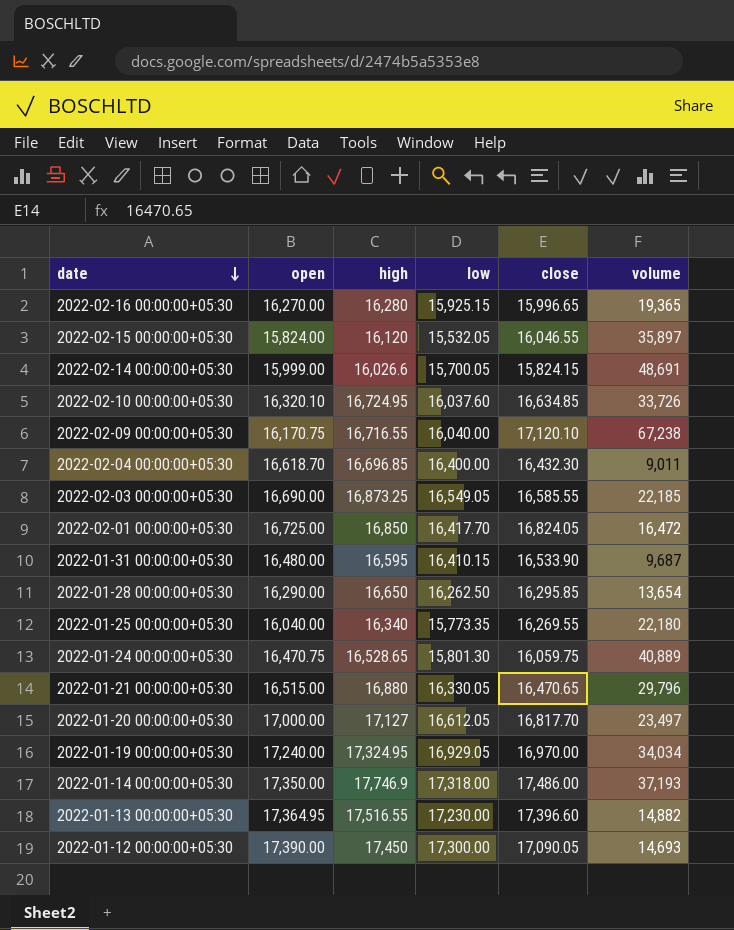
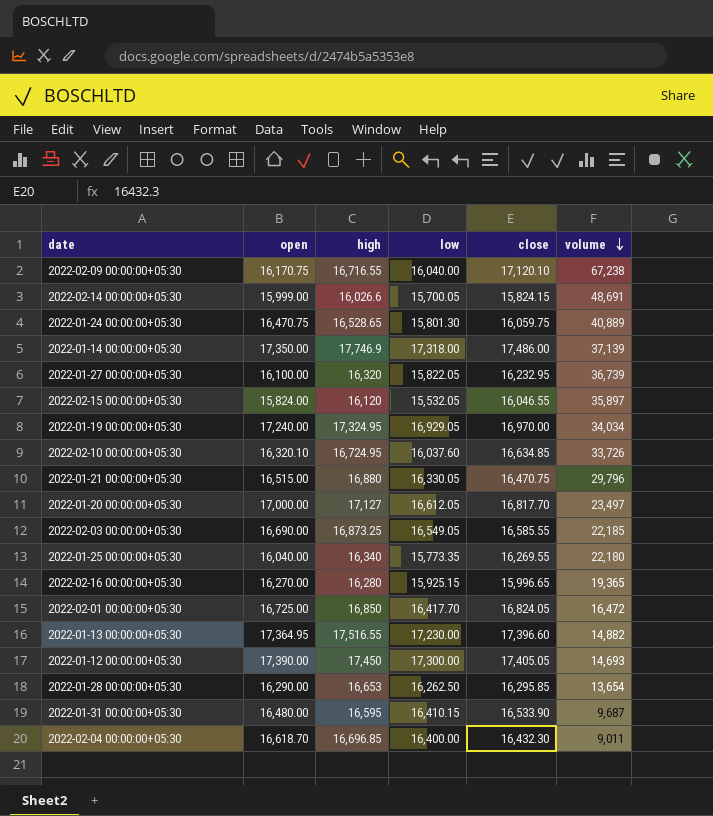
row order: date descending -> volume descending
2022-01-14 00:00:00+05:30 | volume: 37,193 -> 37,139
row 2022-01-27 00:00:00+05:30: none -> 16,100.00 | 16,320 | 15,822.05 | 16,232.95 | 36,739
2022-01-21 00:00:00+05:30 | close: 16,470.65 -> 16,470.75
2022-01-12 00:00:00+05:30 | close: 17,090.05 -> 17,405.05
2022-01-28 00:00:00+05:30 | high: 16,650 -> 16,653

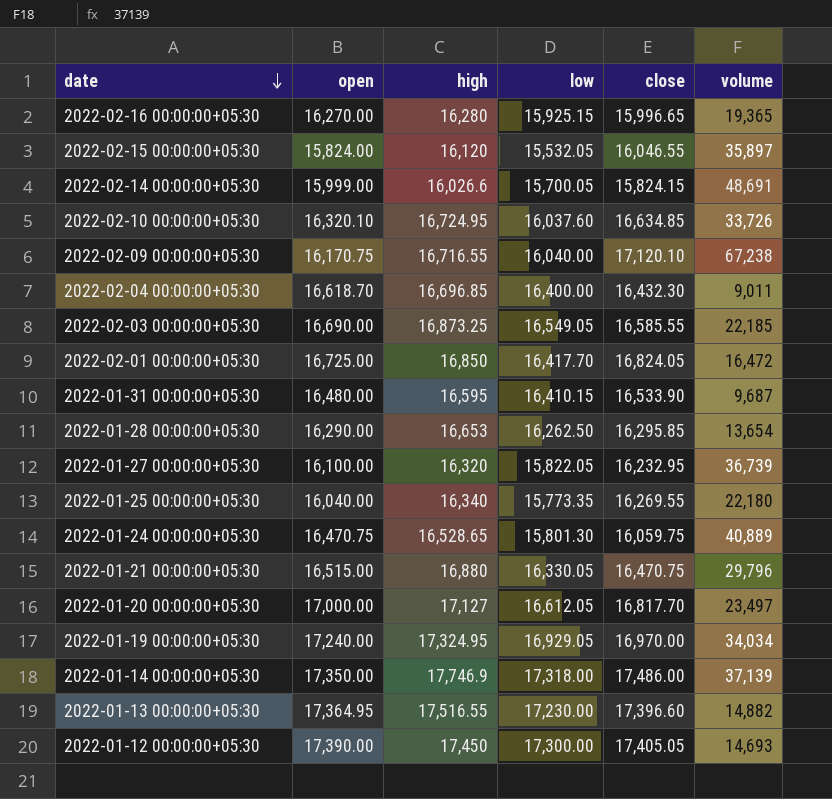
row order: volume descending -> date descending

